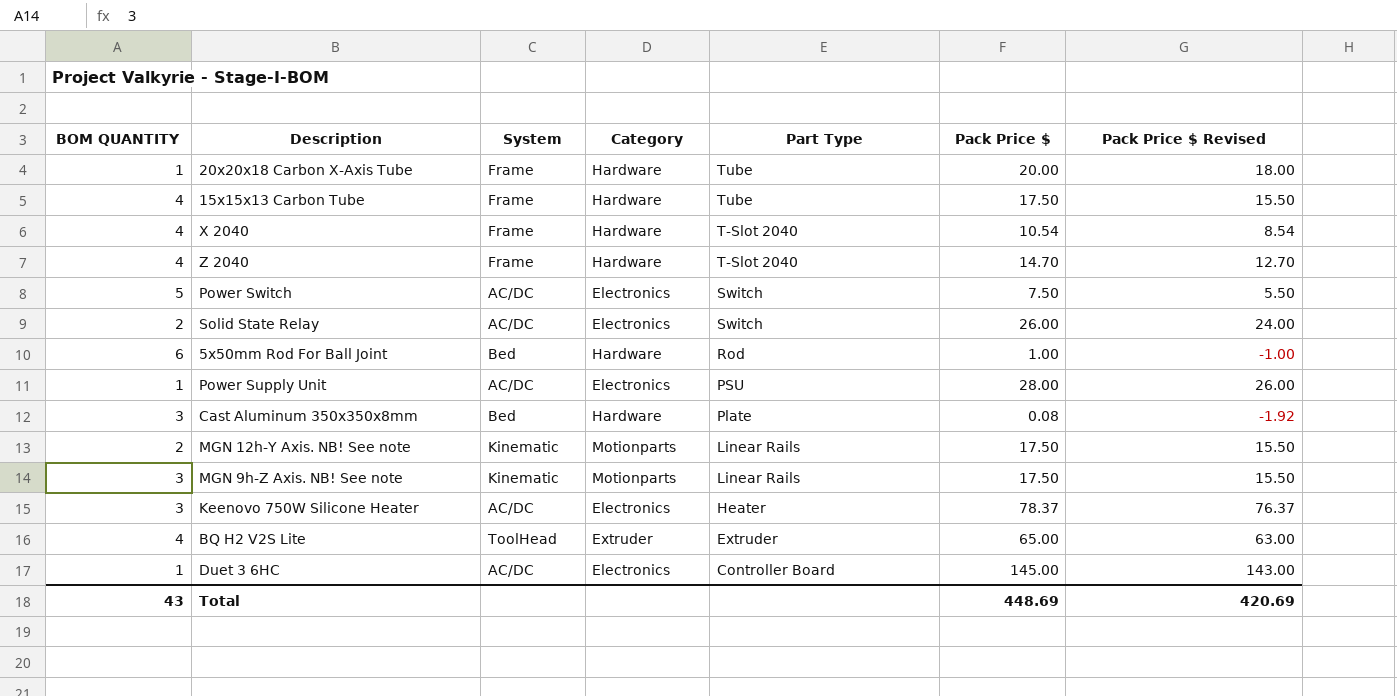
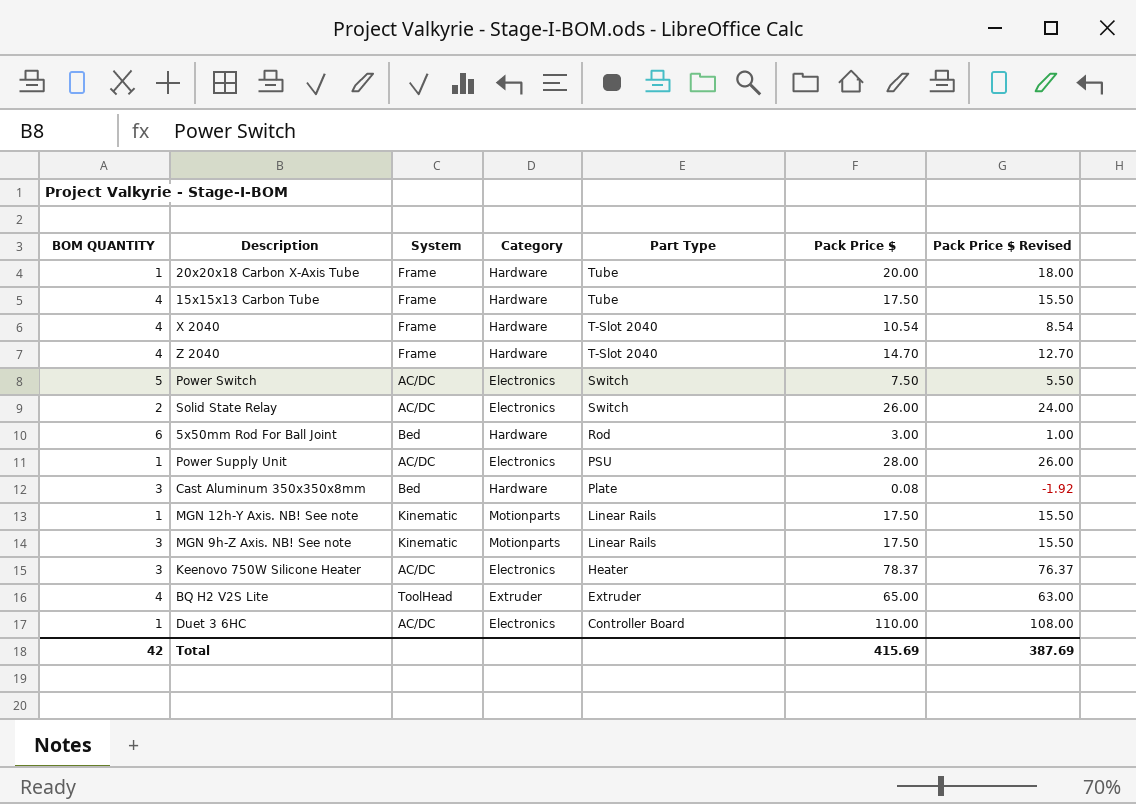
5x50mm Rod For Ball Joint | Pack Price $: 1.00 -> 3.00
5x50mm Rod For Ball Joint | Pack Price $ Revised: -1.00 -> 1.00
MGN 12h-Y Axis. NB! See note | BOM QUANTITY: 2 -> 1
Duet 3 6HC | Pack Price $: 145.00 -> 110.00
Duet 3 6HC | Pack Price $ Revised: 143.00 -> 108.00
Total | BOM QUANTITY: 43 -> 42
Total | Pack Price $: 448.69 -> 415.69
Total | Pack Price $ Revised: 420.69 -> 387.69

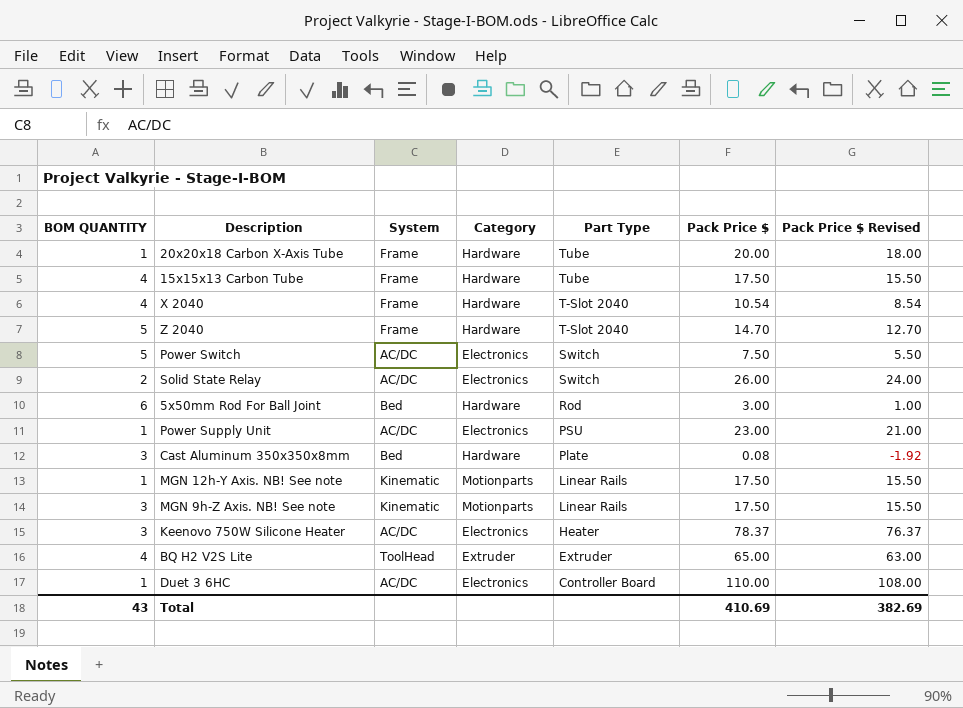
Z 2040 | BOM QUANTITY: 4 -> 5
Power Supply Unit | Pack Price $: 28.00 -> 23.00
Power Supply Unit | Pack Price $ Revised: 26.00 -> 21.00
Total | BOM QUANTITY: 42 -> 43
Total | Pack Price $: 415.69 -> 410.69
Total | Pack Price $ Revised: 387.69 -> 382.69

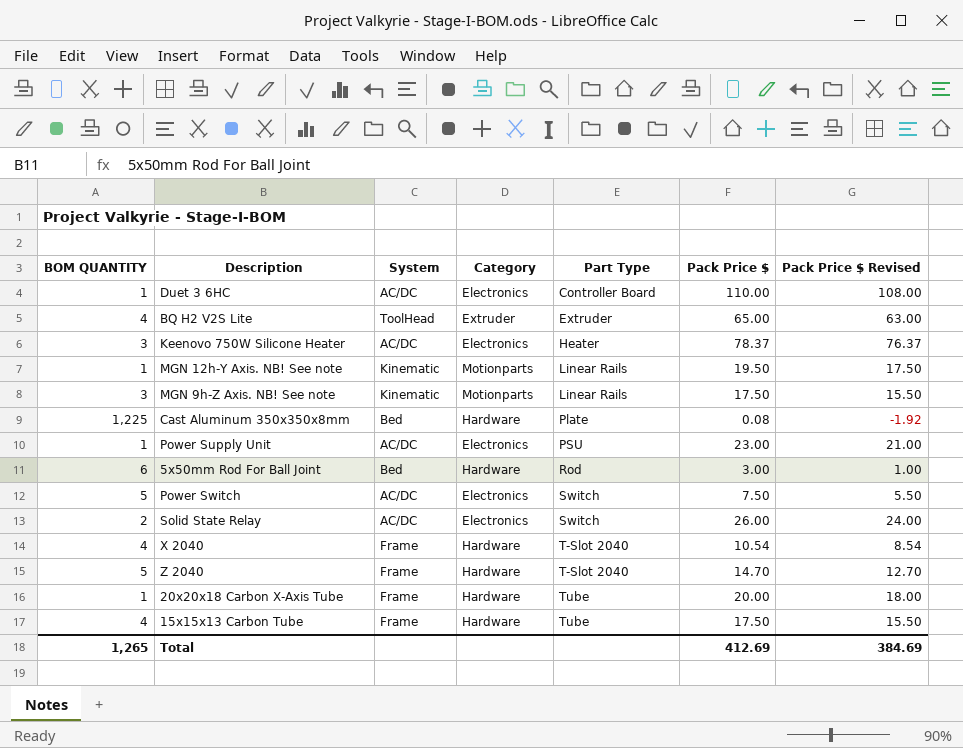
row order: Part Type descending -> Part Type ascending
MGN 12h-Y Axis. NB! See note | Pack Price $: 17.50 -> 19.50
MGN 12h-Y Axis. NB! See note | Pack Price $ Revised: 15.50 -> 17.50
Cast Aluminum 350x350x8mm | BOM QUANTITY: 3 -> 1,225
Total | BOM QUANTITY: 43 -> 1,265
Total | Pack Price $: 410.69 -> 412.69
Total | Pack Price $ Revised: 382.69 -> 384.69

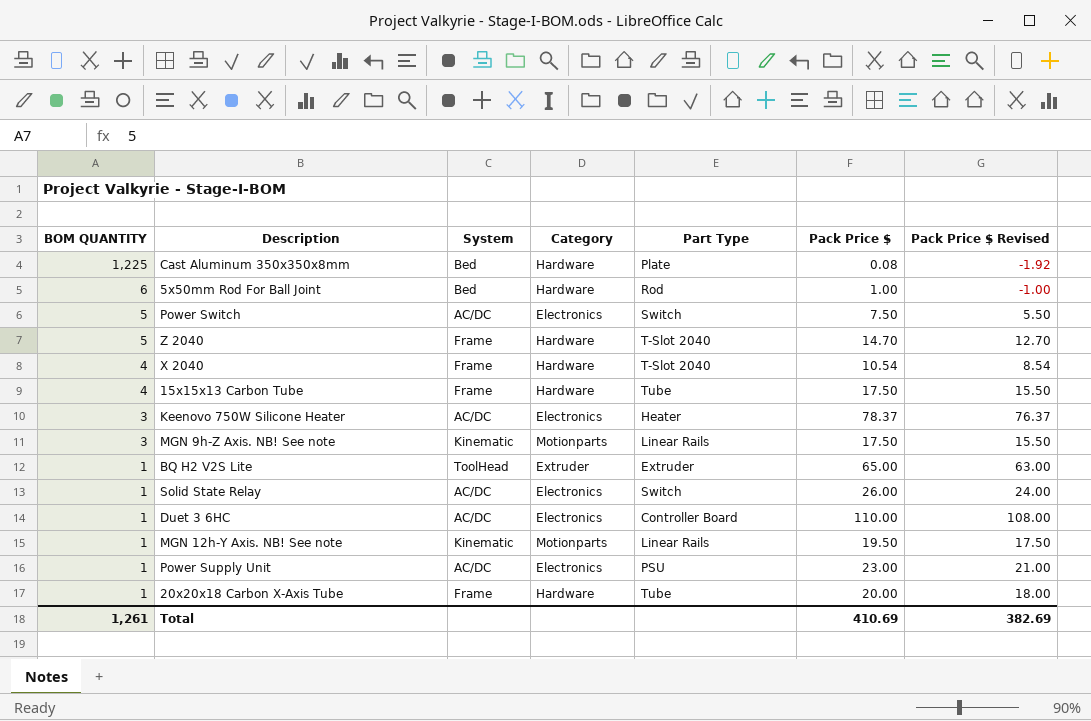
row order: Part Type ascending -> BOM QUANTITY descending
5x50mm Rod For Ball Joint | Pack Price $: 3.00 -> 1.00
5x50mm Rod For Ball Joint | Pack Price $ Revised: 1.00 -> -1.00
BQ H2 V2S Lite | BOM QUANTITY: 4 -> 1
Solid State Relay | BOM QUANTITY: 2 -> 1
Total | BOM QUANTITY: 1,265 -> 1,261
Total | Pack Price $: 412.69 -> 410.69
Total | Pack Price $ Revised: 384.69 -> 382.69

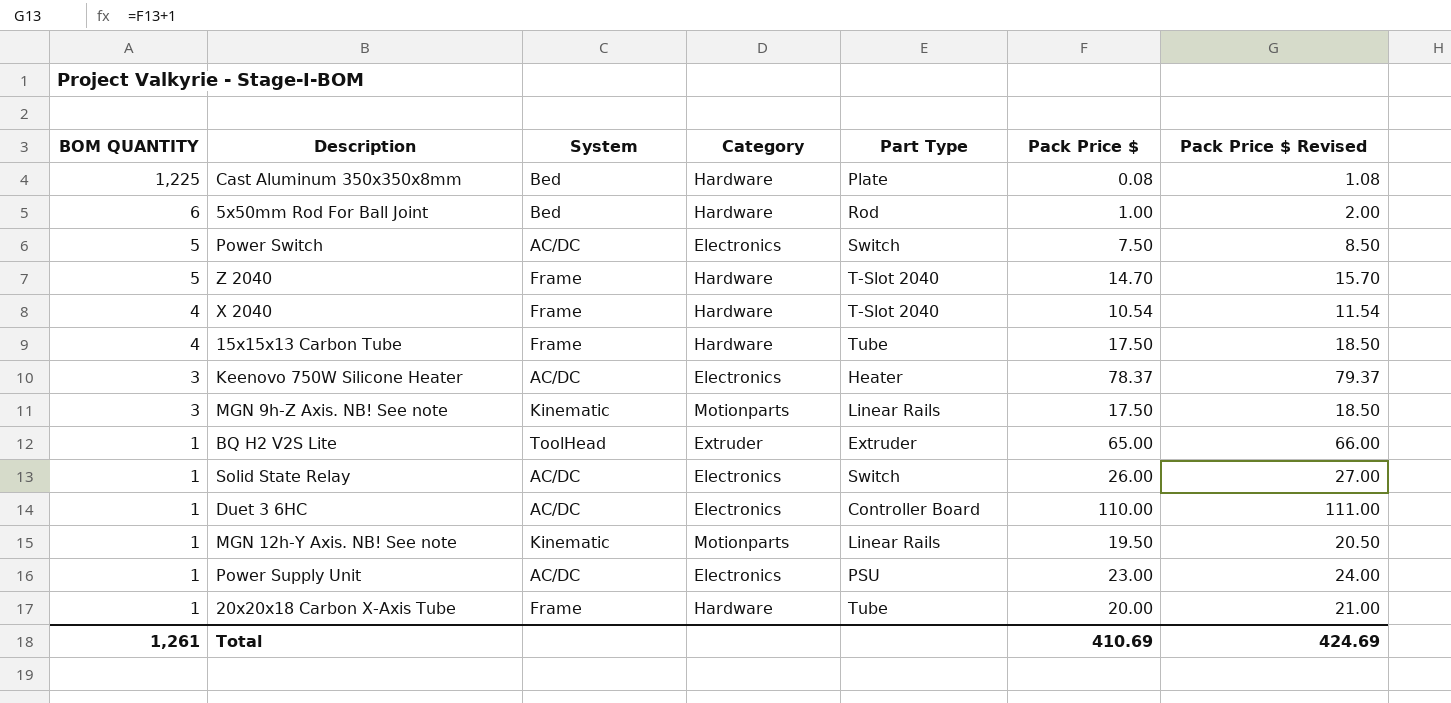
column Pack Price $ Revised | formula: [Pack Price $] - 2 -> [Pack Price $] + 1
Total | Pack Price $ Revised: 382.69 -> 424.69

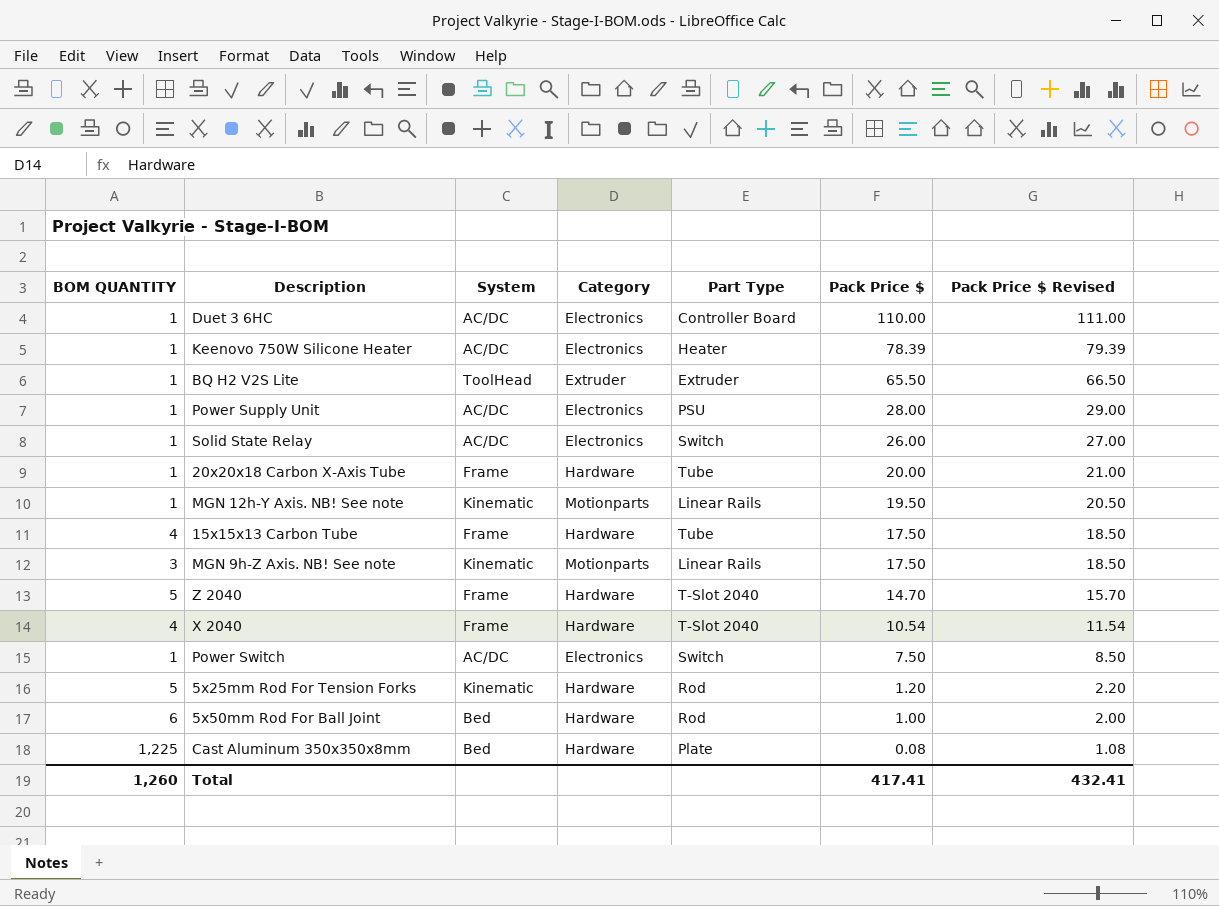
row order: BOM QUANTITY descending -> Pack Price $ descending
Keenovo 750W Silicone Heater | BOM QUANTITY: 3 -> 1
Keenovo 750W Silicone Heater | Pack Price $: 78.37 -> 78.39
Keenovo 750W Silicone Heater | Pack Price $ Revised: 79.37 -> 79.39
BQ H2 V2S Lite | Pack Price $: 65.00 -> 65.50
BQ H2 V2S Lite | Pack Price $ Revised: 66.00 -> 66.50
Power Supply Unit | Pack Price $: 23.00 -> 28.00
Power Supply Unit | Pack Price $ Revised: 24.00 -> 29.00
Power Switch | BOM QUANTITY: 5 -> 1
row 5x25mm Rod For Tension Forks: none -> 5 | Kinematic | Hardware | Rod | 1.20 | 2.20
Total | BOM QUANTITY: 1,261 -> 1,260
Total | Pack Price $: 410.69 -> 417.41
Total | Pack Price $ Revised: 424.69 -> 432.41

